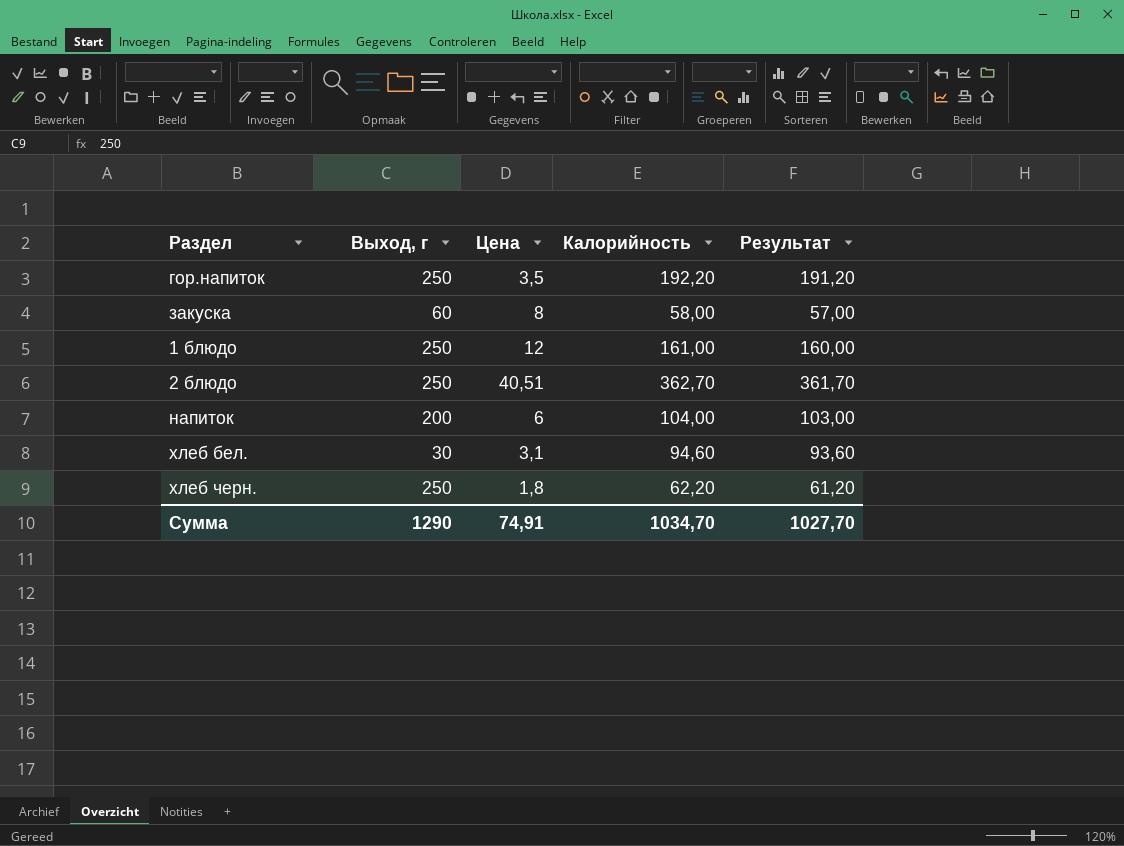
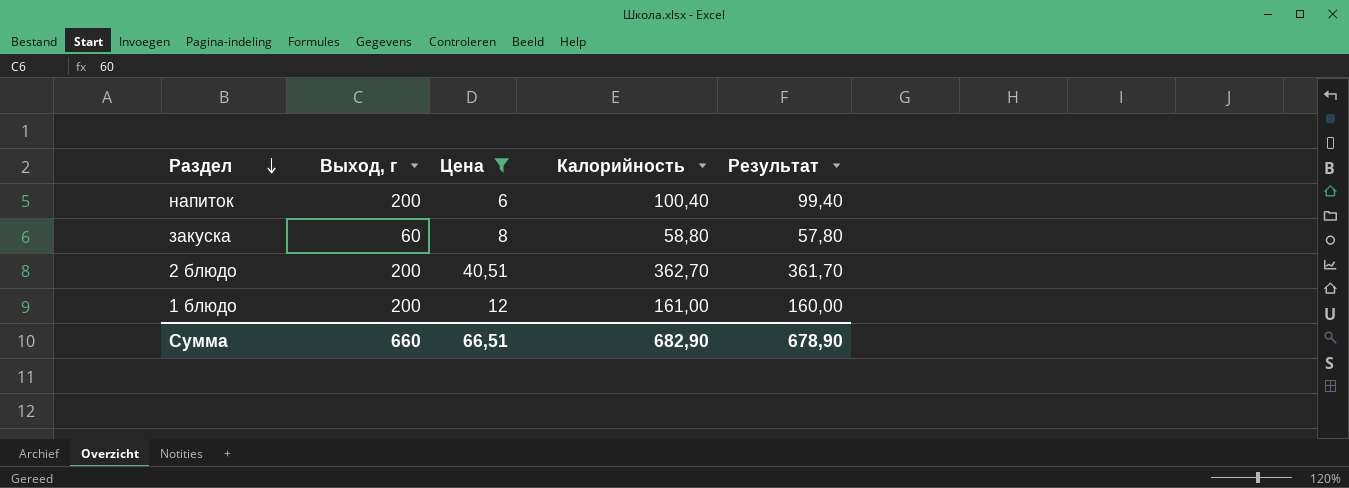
filter: none -> Цена >= 6
row order: none -> Раздел descending
напиток | Калорийность: 104,00 -> 100,40
напиток | Результат: 103,00 -> 99,40
закуска | Калорийность: 58,00 -> 58,80
закуска | Результат: 57,00 -> 57,80
2 блюдо | Выход, г: 250 -> 200
1 блюдо | Выход, г: 250 -> 200
Сумма | Выход, г: 1290 -> 660
Сумма | Цена: 74,91 -> 66,51
Сумма | Калорийность: 1034,70 -> 682,90
Сумма | Результат: 1027,70 -> 678,90

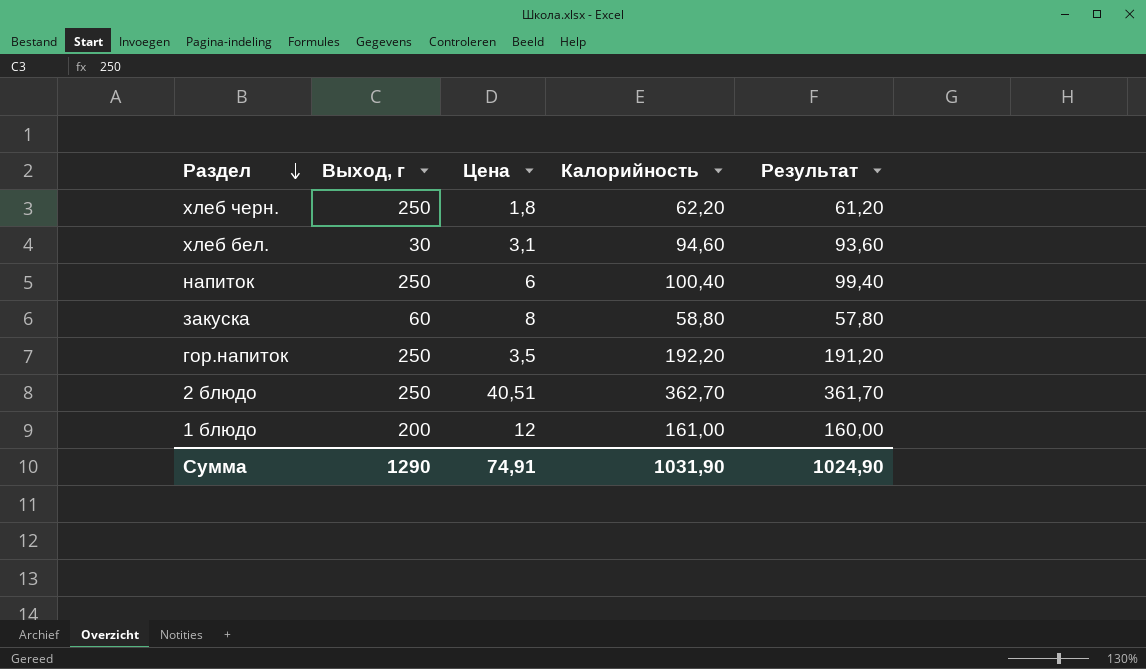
filter: Цена >= 6 -> none
напиток | Выход, г: 200 -> 250
2 блюдо | Выход, г: 200 -> 250
Сумма | Выход, г: 660 -> 1290
Сумма | Цена: 66,51 -> 74,91
Сумма | Калорийность: 682,90 -> 1031,90
Сумма | Результат: 678,90 -> 1024,90

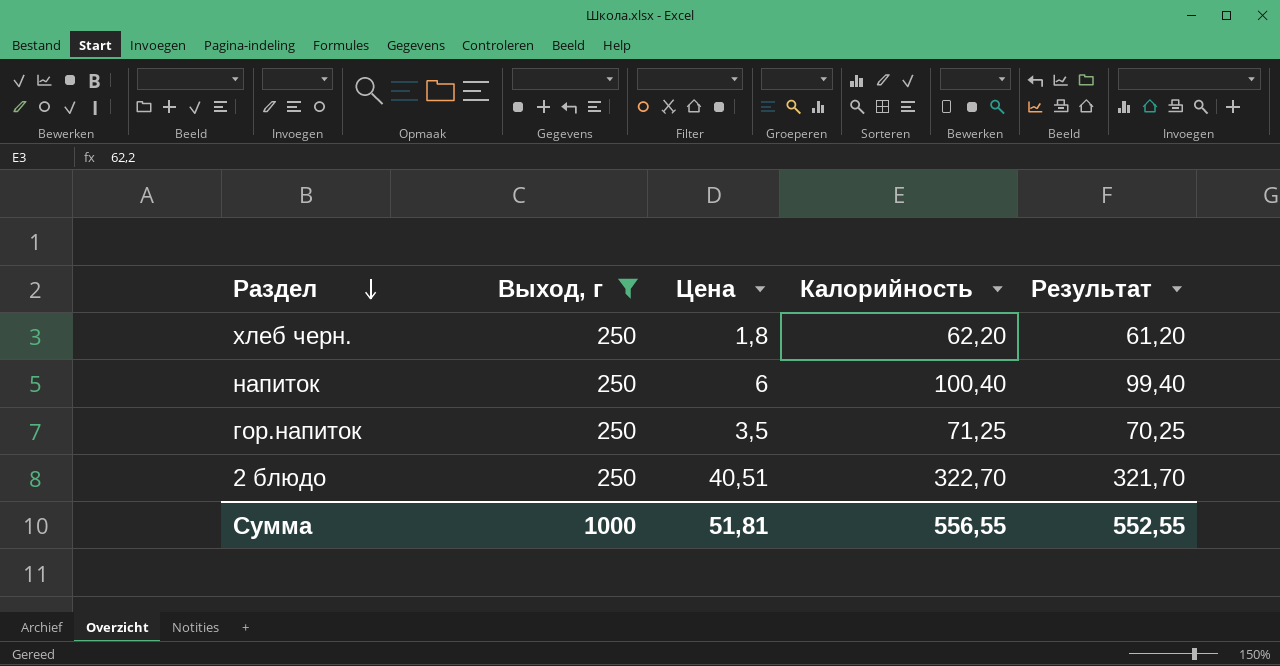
filter: none -> Выход, г = 250
гор.напиток | Калорийность: 192,20 -> 71,25
гор.напиток | Результат: 191,20 -> 70,25
2 блюдо | Калорийность: 362,70 -> 322,70
2 блюдо | Результат: 361,70 -> 321,70
Сумма | Выход, г: 1290 -> 1000
Сумма | Цена: 74,91 -> 51,81
Сумма | Калорийность: 1031,90 -> 556,55
Сумма | Результат: 1024,90 -> 552,55

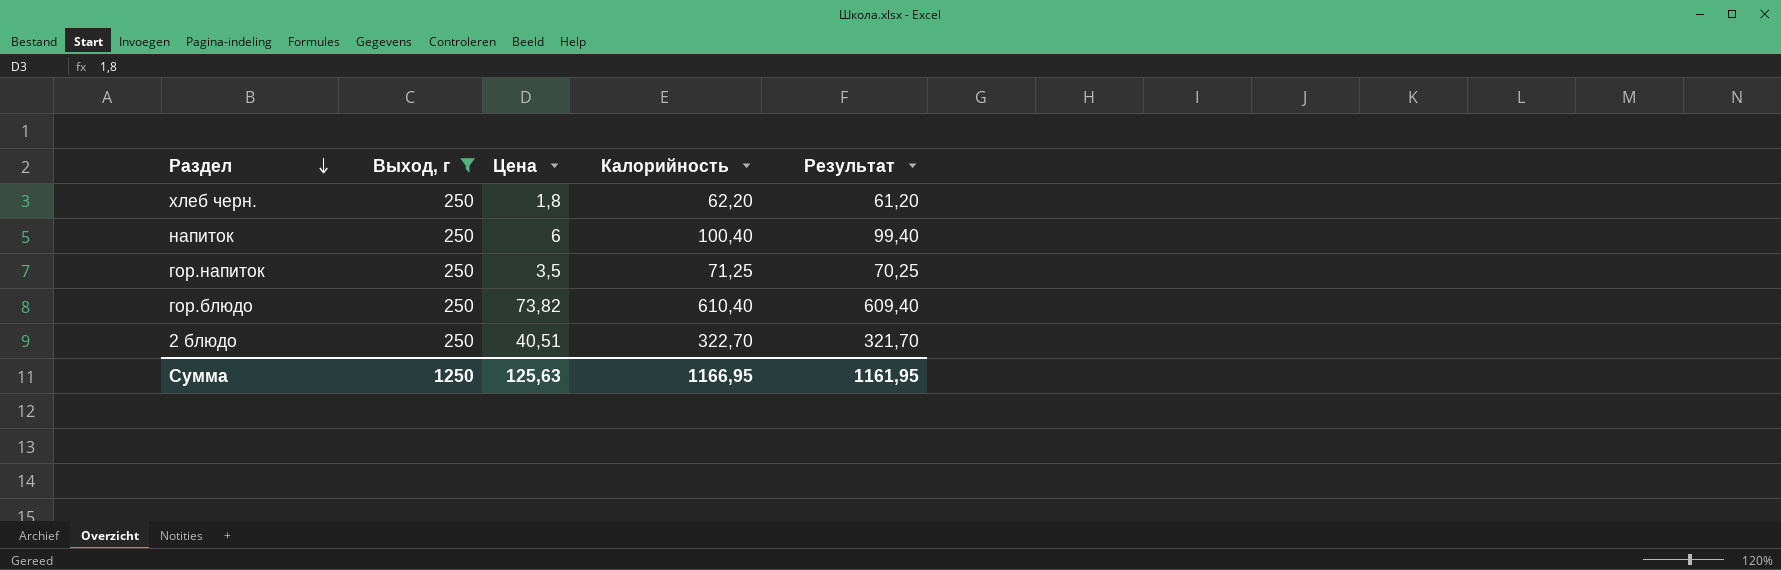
row гор.блюдо: none -> 250 | 73,82 | 610,40 | 609,40
Сумма | Выход, г: 1000 -> 1250
Сумма | Цена: 51,81 -> 125,63
Сумма | Калорийность: 556,55 -> 1166,95
Сумма | Результат: 552,55 -> 1161,95

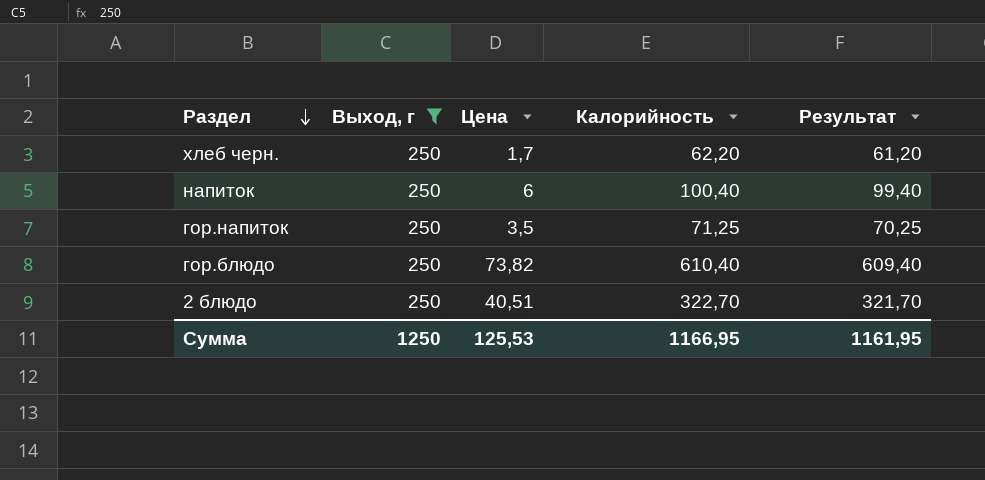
хлеб черн. | Цена: 1,8 -> 1,7
Сумма | Цена: 125,63 -> 125,53

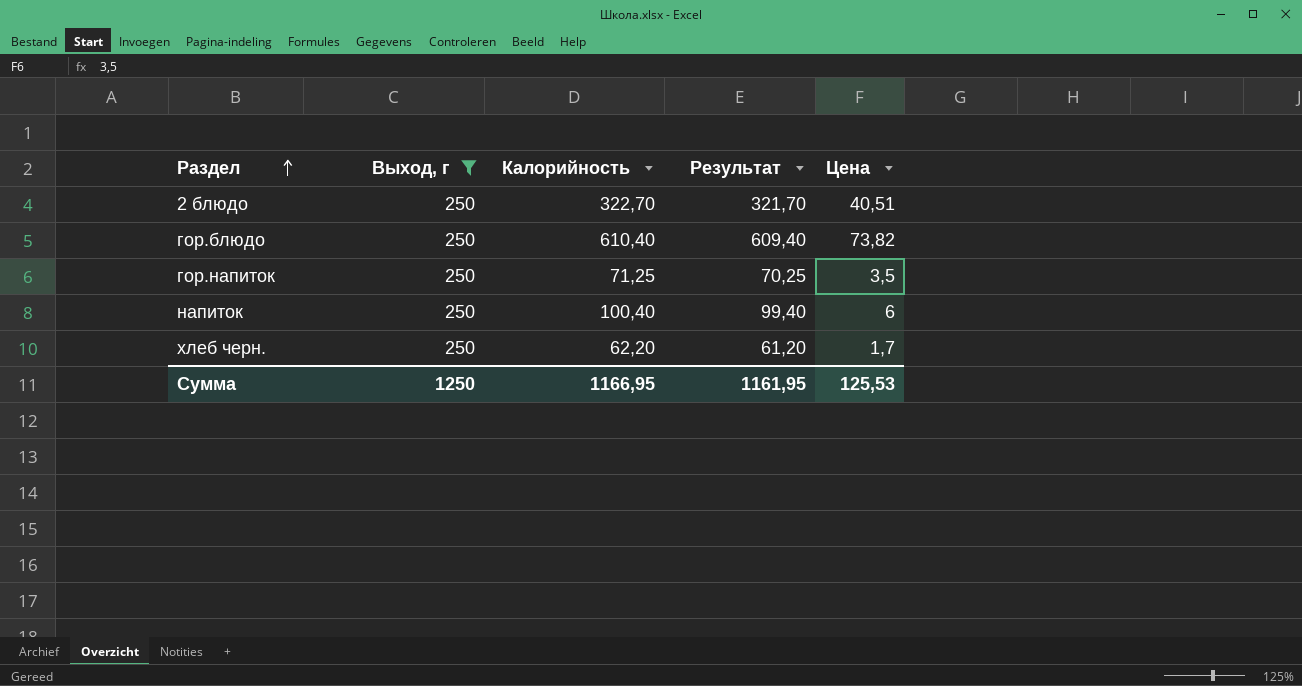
row order: Раздел descending -> Раздел ascending
column Цена | position: 3 -> 5

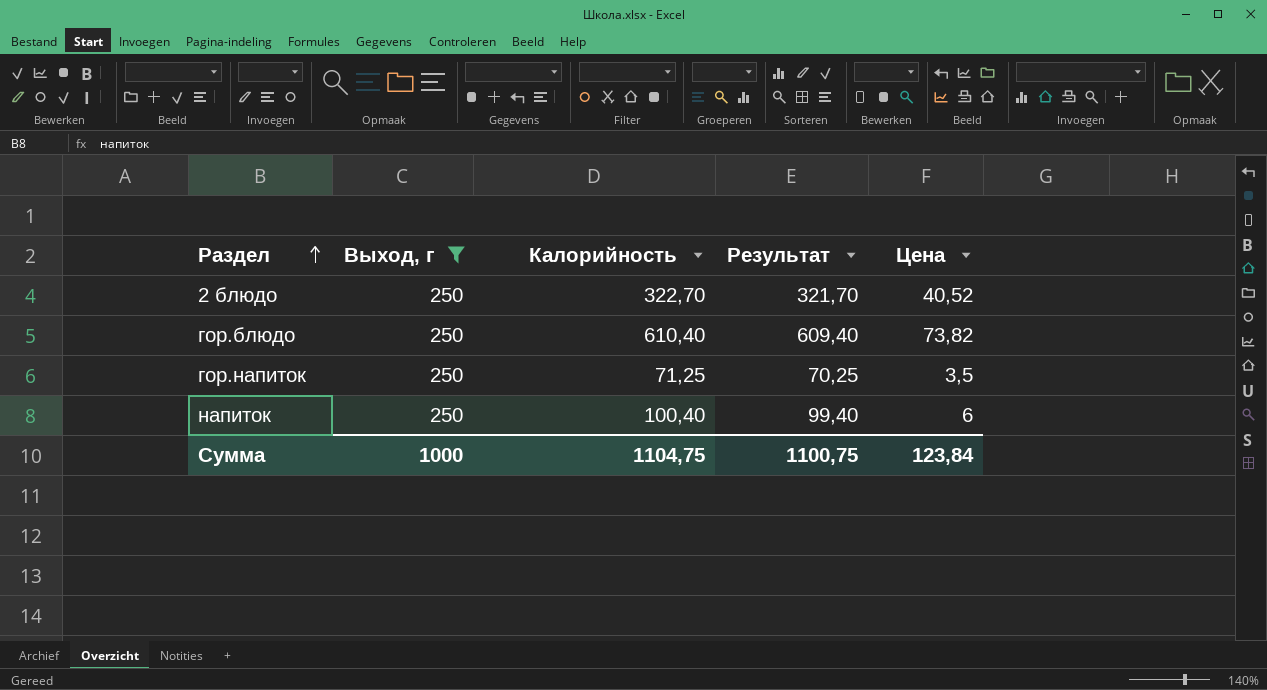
row хлеб черн.: 250 | 62,20 | 61,20 | 1,7 -> none
2 блюдо | Цена: 40,51 -> 40,52
Сумма | Выход, г: 1250 -> 1000
Сумма | Калорийность: 1166,95 -> 1104,75
Сумма | Результат: 1161,95 -> 1100,75
Сумма | Цена: 125,53 -> 123,84

